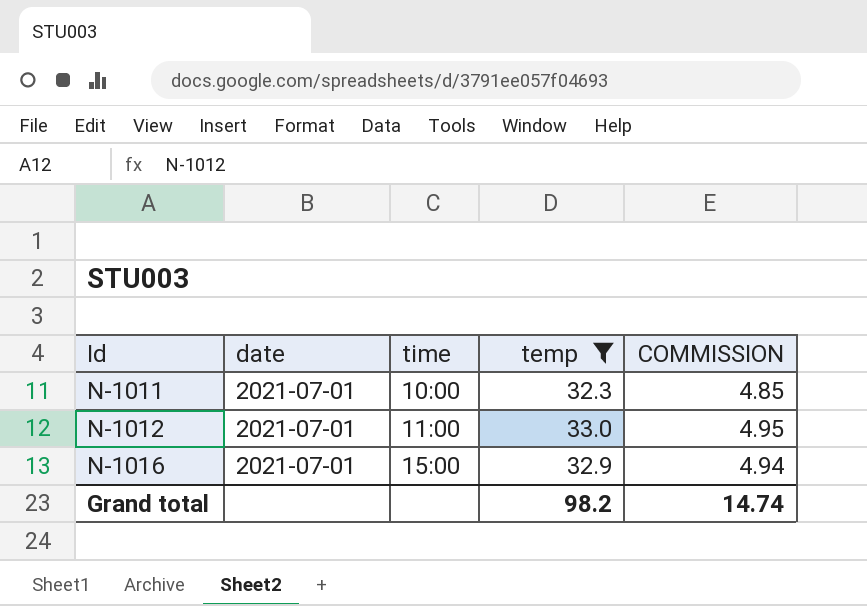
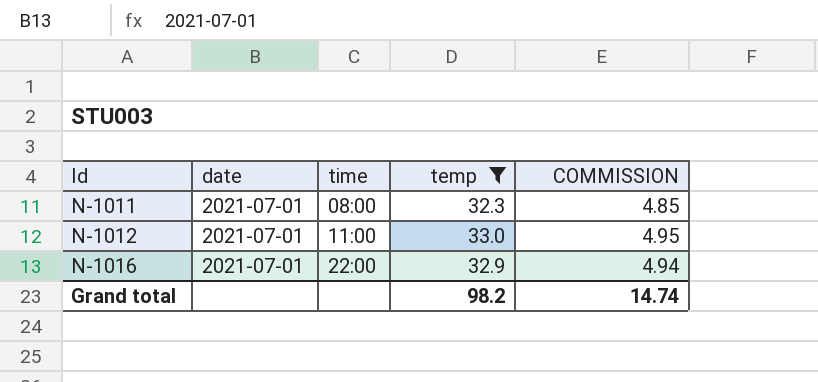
N-1011 | time: 10:00 -> 08:00
N-1016 | time: 15:00 -> 22:00

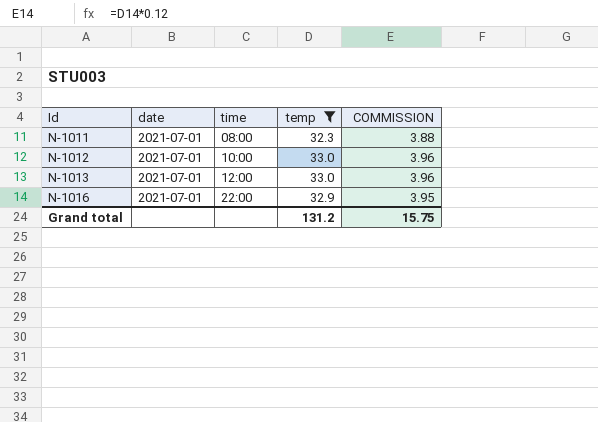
column COMMISSION | formula: [temp] * 0.15 -> [temp] * 0.12
N-1012 | time: 11:00 -> 10:00
row N-1013: none -> 2021-07-01 | 12:00 | 33.0 | 3.96
Grand total | temp: 98.2 -> 131.2
Grand total | COMMISSION: 14.74 -> 15.75

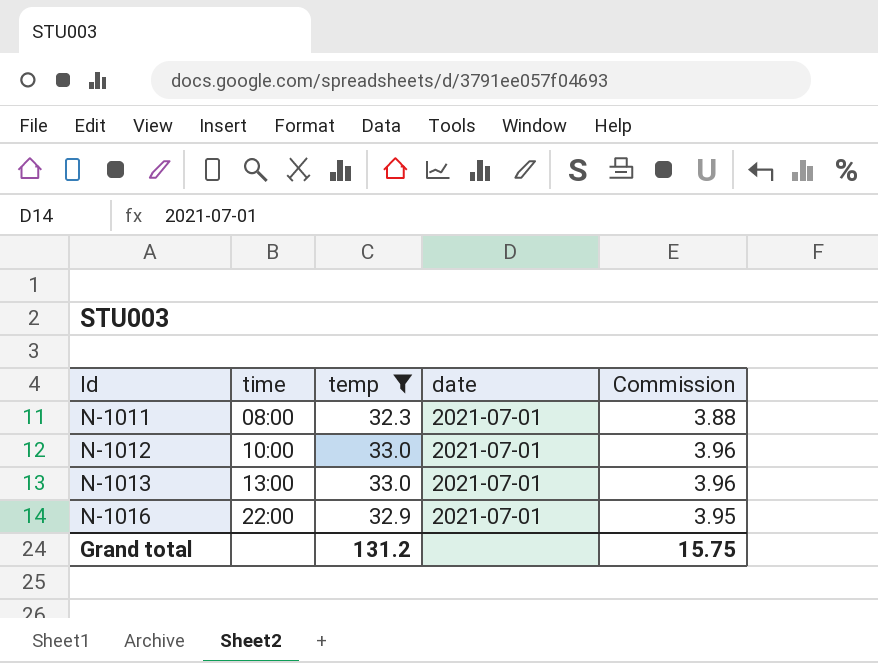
column date | position: 2 -> 4
column name: COMMISSION -> Commission
N-1013 | time: 12:00 -> 13:00

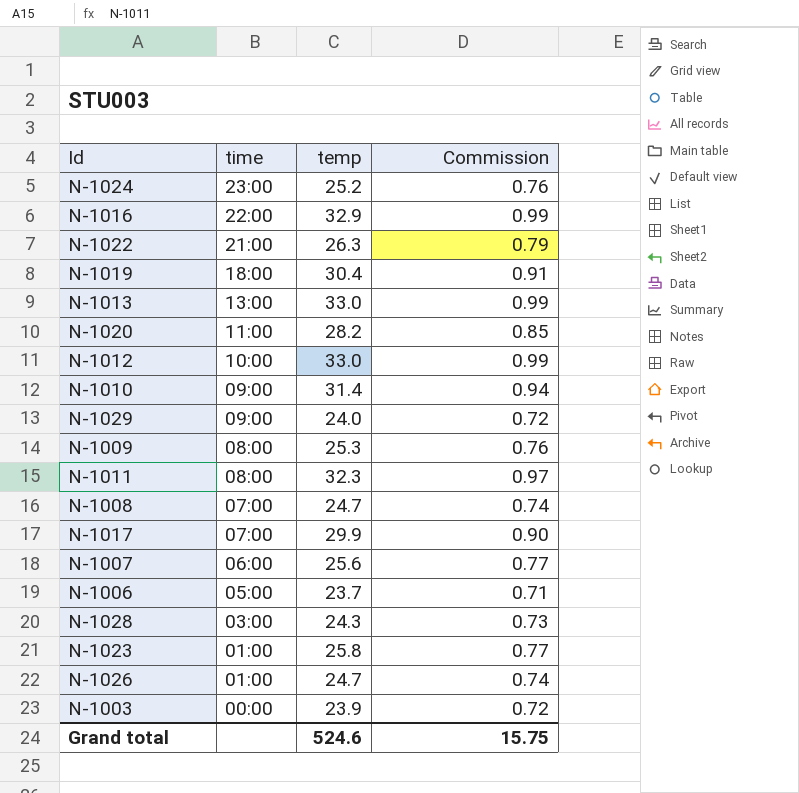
filter: temp >= 32.3 -> none
row order: Id ascending -> time descending
column date | position: 4 -> none
column Commission | formula: [temp] * 0.12 -> [temp] * 0.03
Grand total | temp: 131.2 -> 524.6

